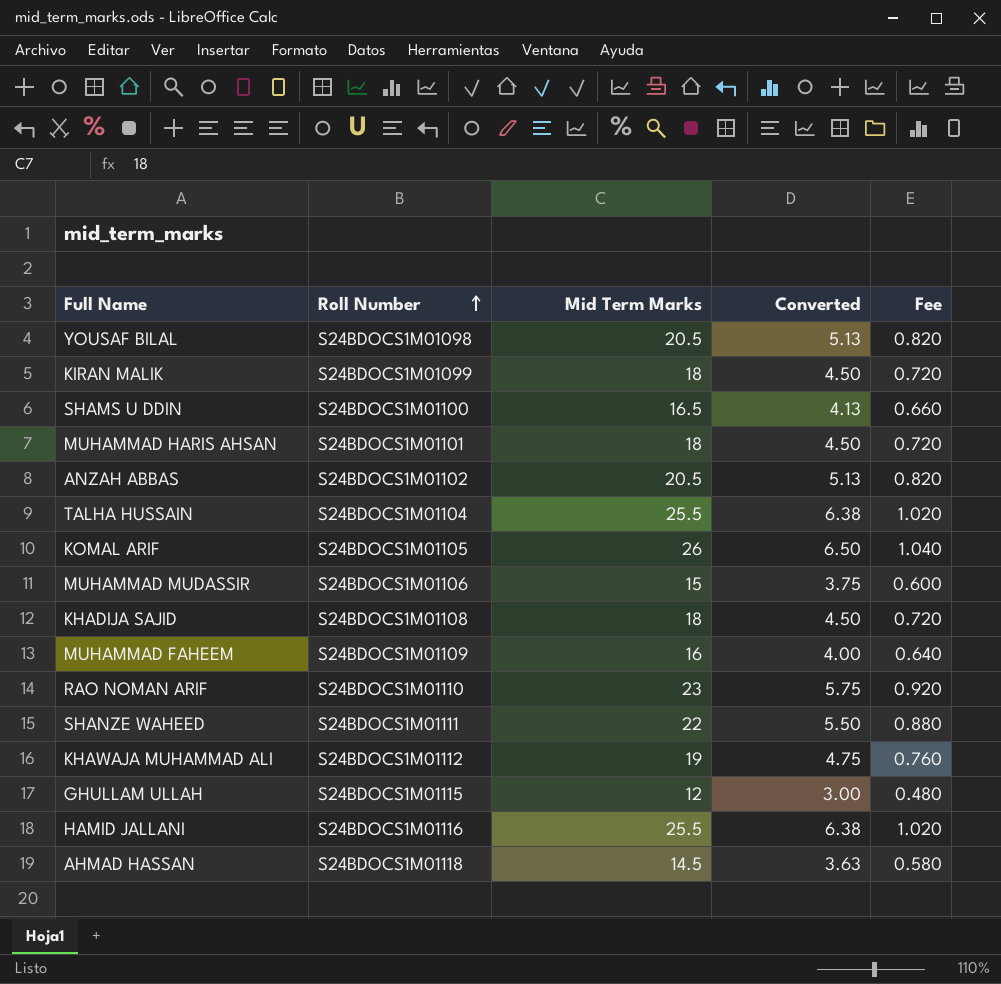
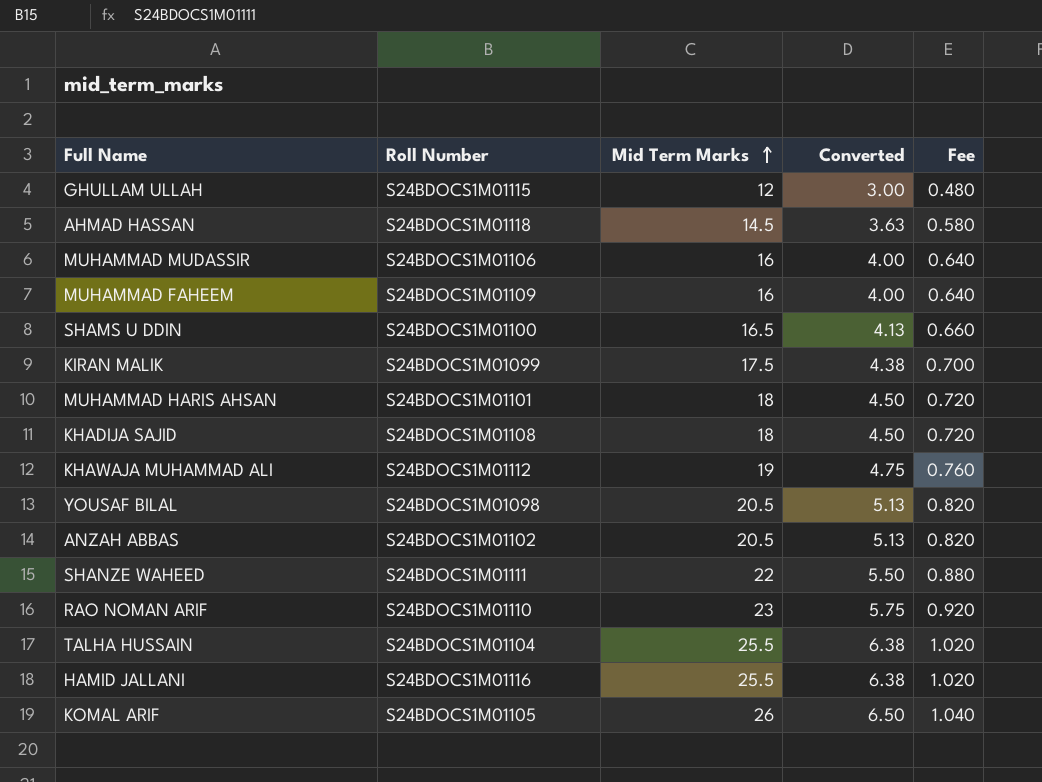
row order: Roll Number ascending -> Mid Term Marks ascending
MUHAMMAD MUDASSIR | Mid Term Marks: 15 -> 16
MUHAMMAD MUDASSIR | Converted: 3.75 -> 4.00
MUHAMMAD MUDASSIR | Fee: 0.600 -> 0.640
KIRAN MALIK | Mid Term Marks: 18 -> 17.5
KIRAN MALIK | Converted: 4.50 -> 4.38
KIRAN MALIK | Fee: 0.720 -> 0.700

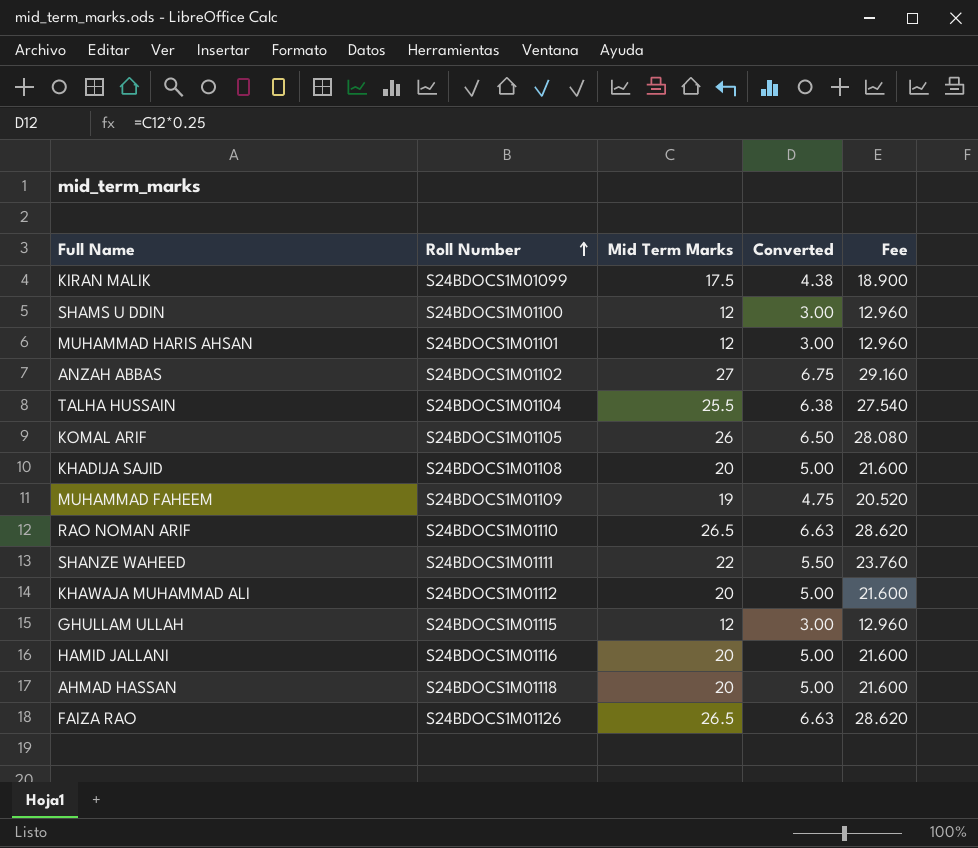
row order: Mid Term Marks ascending -> Roll Number ascending
column Fee | formula: [Mid Term Marks] * 0.04 -> [Mid Term Marks] * 1.08
row MUHAMMAD MUDASSIR: S24BDOCS1M01106 | 16 | 4.00 | 0.640 -> none
row YOUSAF BILAL: S24BDOCS1M01098 | 20.5 | 5.13 | 0.820 -> none
SHAMS U DDIN | Mid Term Marks: 16.5 -> 12
SHAMS U DDIN | Converted: 4.13 -> 3.00
MUHAMMAD HARIS AHSAN | Mid Term Marks: 18 -> 12
MUHAMMAD HARIS AHSAN | Converted: 4.50 -> 3.00
ANZAH ABBAS | Mid Term Marks: 20.5 -> 27
ANZAH ABBAS | Converted: 5.13 -> 6.75
KHADIJA SAJID | Mid Term Marks: 18 -> 20
KHADIJA SAJID | Converted: 4.50 -> 5.00
MUHAMMAD FAHEEM | Mid Term Marks: 16 -> 19
MUHAMMAD FAHEEM | Converted: 4.00 -> 4.75
RAO NOMAN ARIF | Mid Term Marks: 23 -> 26.5
RAO NOMAN ARIF | Converted: 5.75 -> 6.63
KHAWAJA MUHAMMAD ALI | Mid Term Marks: 19 -> 20
KHAWAJA MUHAMMAD ALI | Converted: 4.75 -> 5.00
HAMID JALLANI | Mid Term Marks: 25.5 -> 20
HAMID JALLANI | Converted: 6.38 -> 5.00
AHMAD HASSAN | Mid Term Marks: 14.5 -> 20
AHMAD HASSAN | Converted: 3.63 -> 5.00
row FAIZA RAO: none -> S24BDOCS1M01126 | 26.5 | 6.63 | 28.620

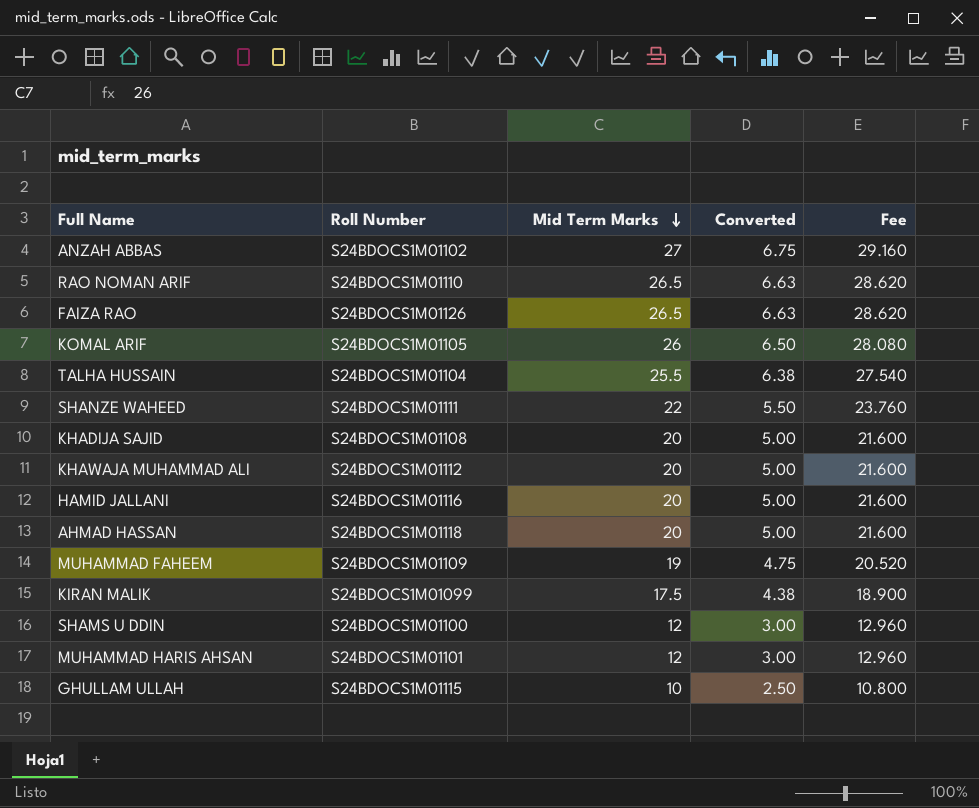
row order: Roll Number ascending -> Mid Term Marks descending
GHULLAM ULLAH | Mid Term Marks: 12 -> 10
GHULLAM ULLAH | Converted: 3.00 -> 2.50
GHULLAM ULLAH | Fee: 12.960 -> 10.800

